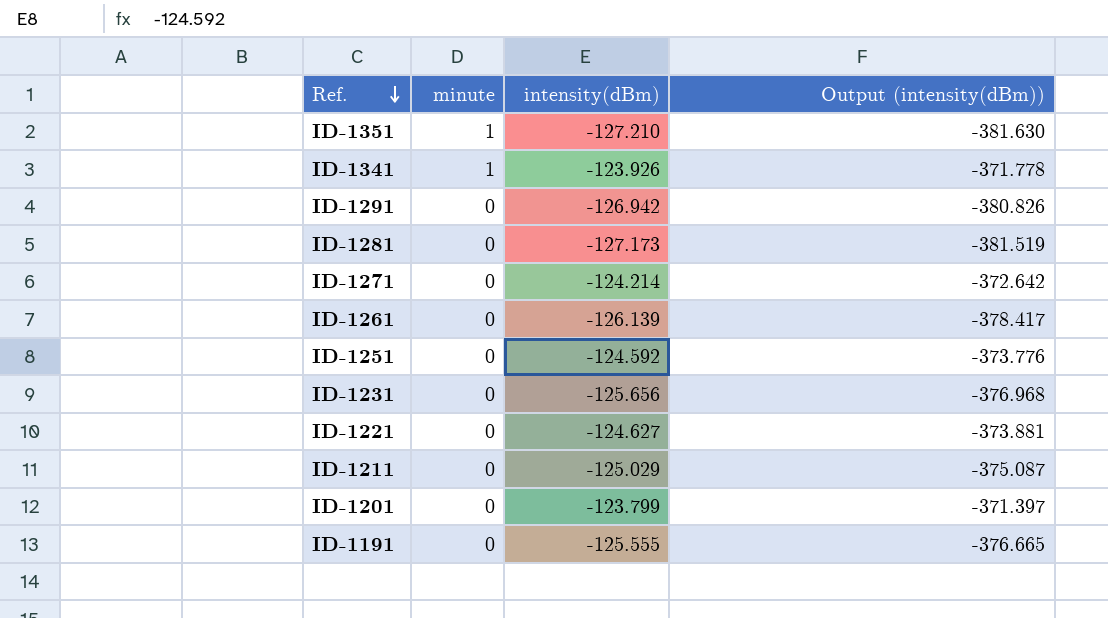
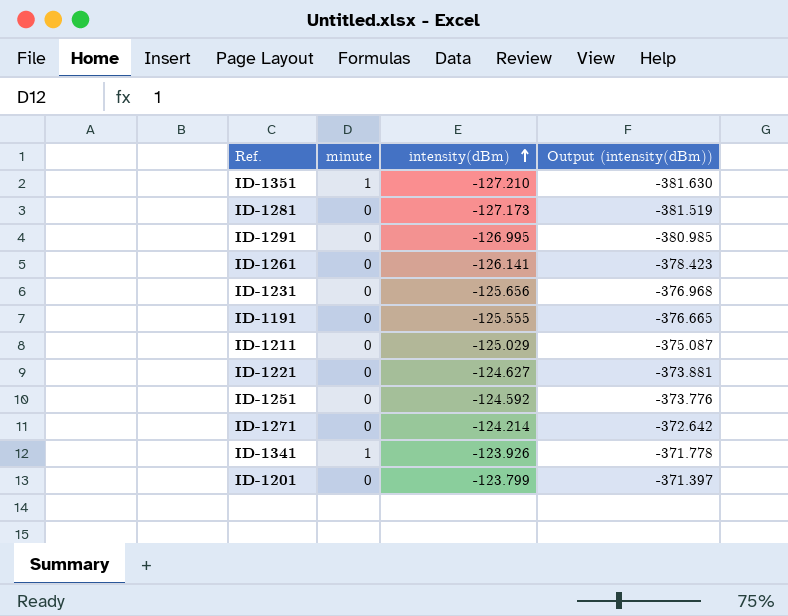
row order: Ref. descending -> intensity(dBm) ascending
ID-1291 | intensity(dBm): -126.942 -> -126.995
ID-1291 | Output (intensity(dBm)): -380.826 -> -380.985
ID-1261 | intensity(dBm): -126.139 -> -126.141
ID-1261 | Output (intensity(dBm)): -378.417 -> -378.423

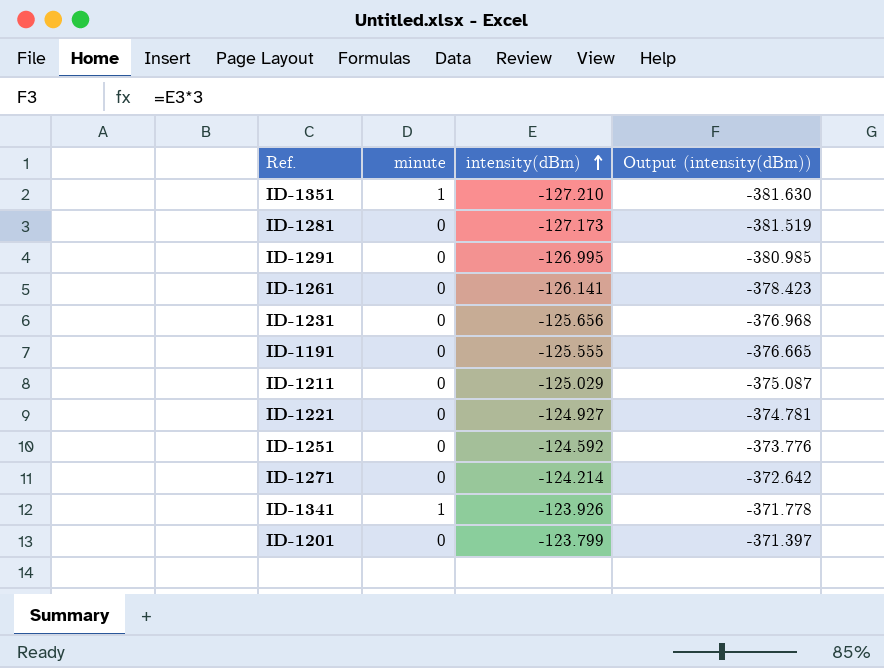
ID-1221 | intensity(dBm): -124.627 -> -124.927
ID-1221 | Output (intensity(dBm)): -373.881 -> -374.781

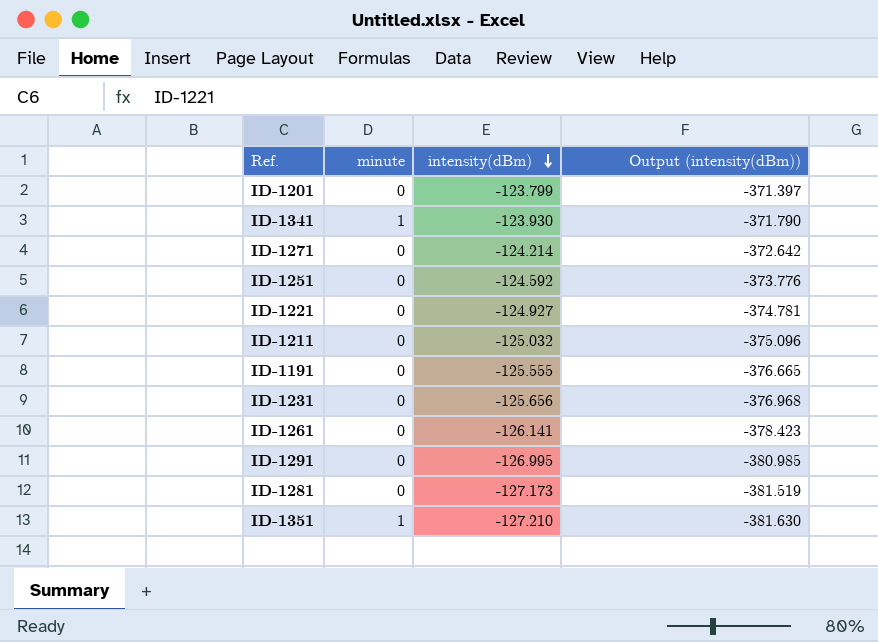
row order: intensity(dBm) ascending -> intensity(dBm) descending
ID-1341 | intensity(dBm): -123.926 -> -123.930
ID-1341 | Output (intensity(dBm)): -371.778 -> -371.790
ID-1211 | intensity(dBm): -125.029 -> -125.032
ID-1211 | Output (intensity(dBm)): -375.087 -> -375.096

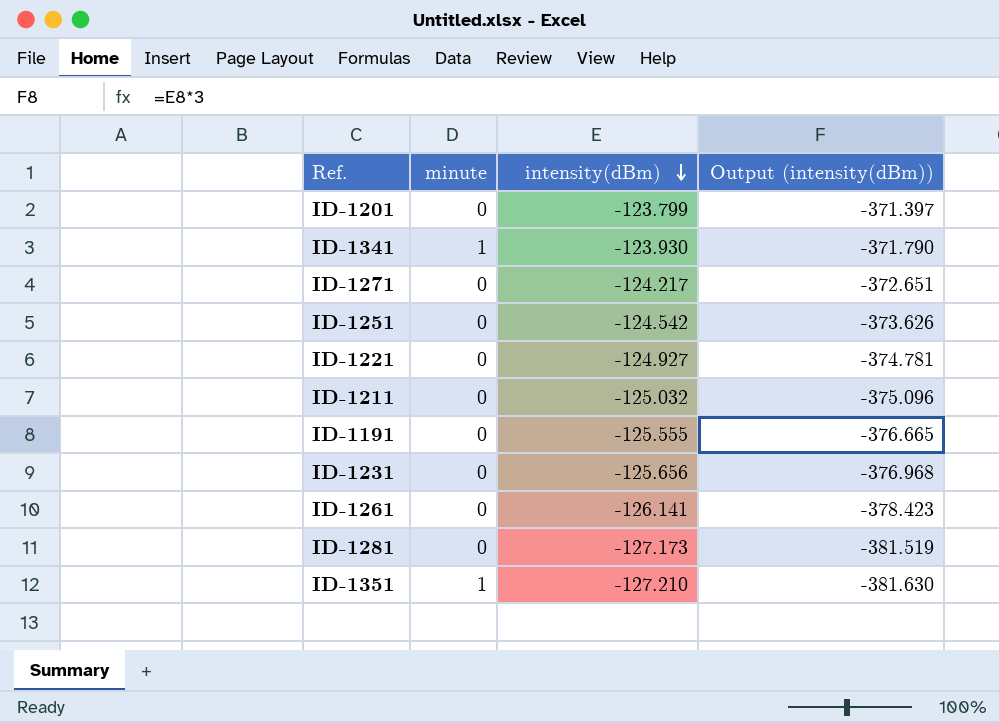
row ID-1291: 0 | -126.995 | -380.985 -> none
ID-1271 | intensity(dBm): -124.214 -> -124.217
ID-1271 | Output (intensity(dBm)): -372.642 -> -372.651
ID-1251 | intensity(dBm): -124.592 -> -124.542
ID-1251 | Output (intensity(dBm)): -373.776 -> -373.626

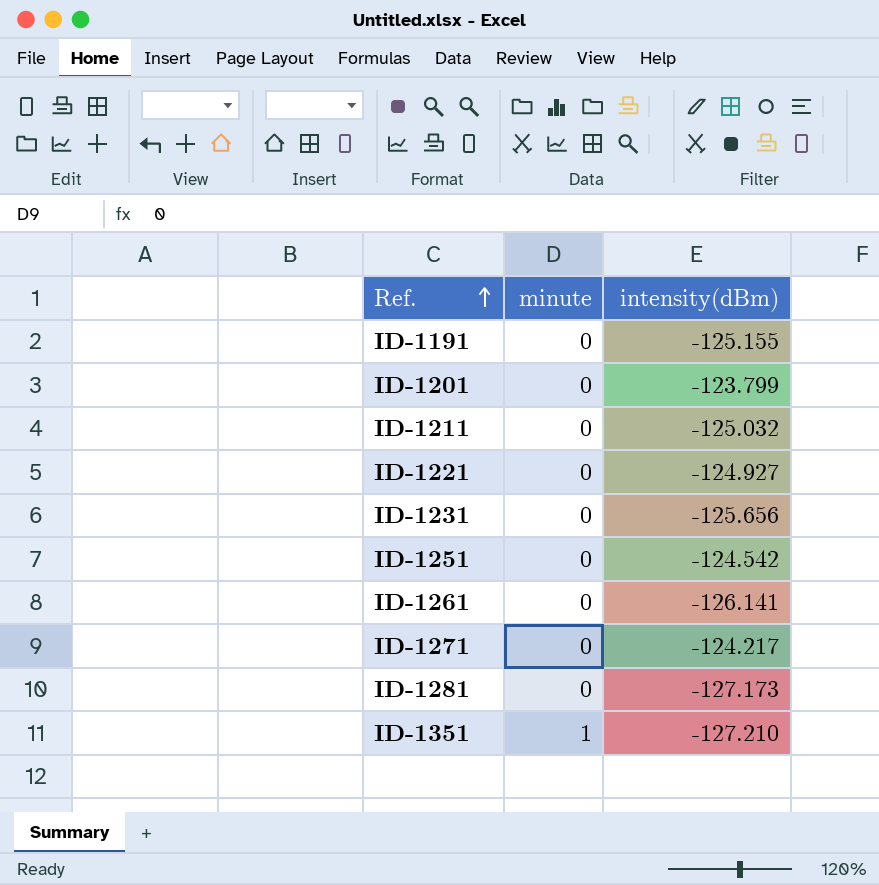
row order: intensity(dBm) descending -> Ref. ascending
column Output (intensity(dBm)) | formula: [intensity(dBm)] * 3 -> none
row ID-1341: 1 | -123.930 | -371.790 -> none
ID-1191 | intensity(dBm): -125.555 -> -125.155

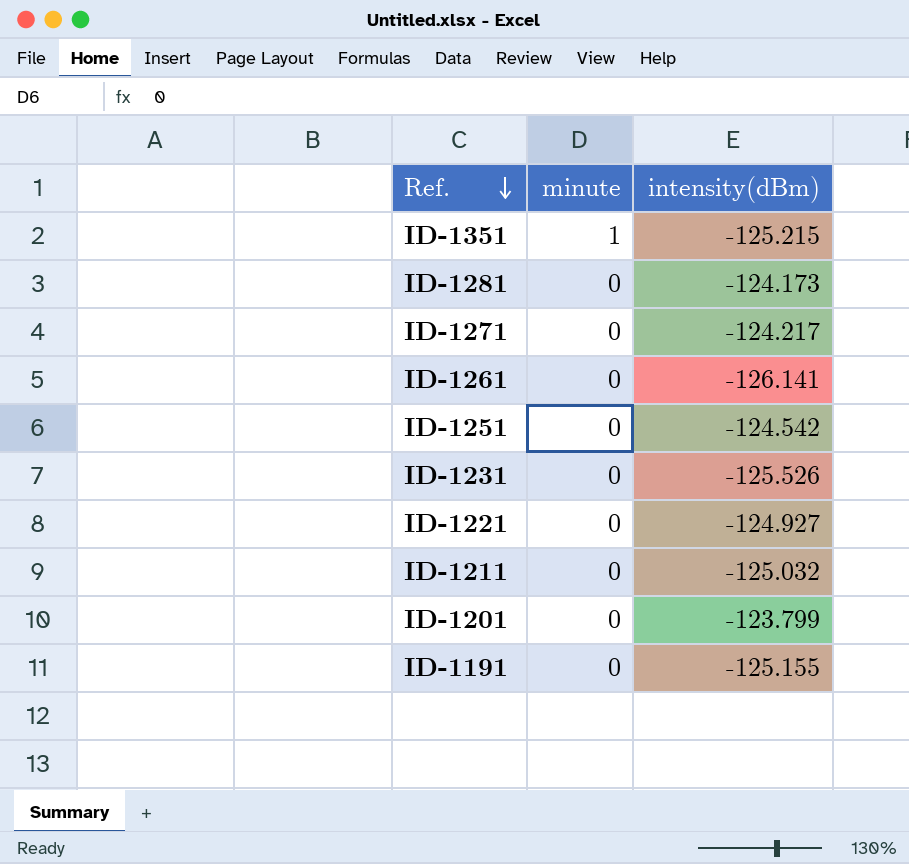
row order: Ref. ascending -> Ref. descending
ID-1351 | intensity(dBm): -127.210 -> -125.215
ID-1281 | intensity(dBm): -127.173 -> -124.173
ID-1231 | intensity(dBm): -125.656 -> -125.526

